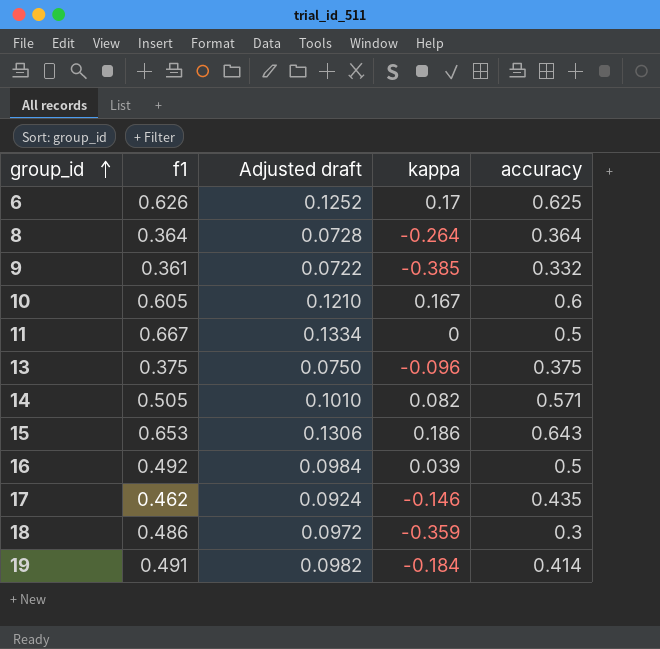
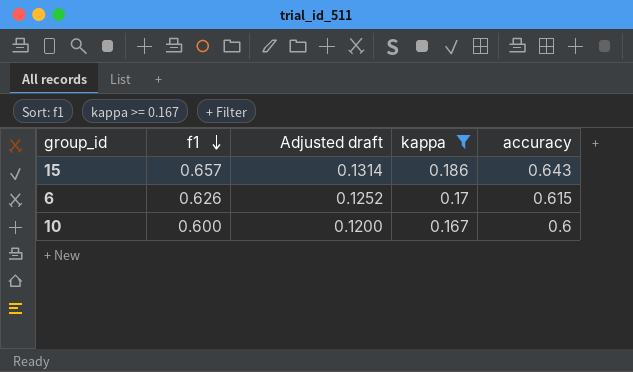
filter: none -> kappa >= 0.167
row order: group_id ascending -> f1 descending
15 | f1: 0.653 -> 0.657
15 | Adjusted draft: 0.1306 -> 0.1314
6 | accuracy: 0.625 -> 0.615
10 | f1: 0.605 -> 0.600
10 | Adjusted draft: 0.1210 -> 0.1200

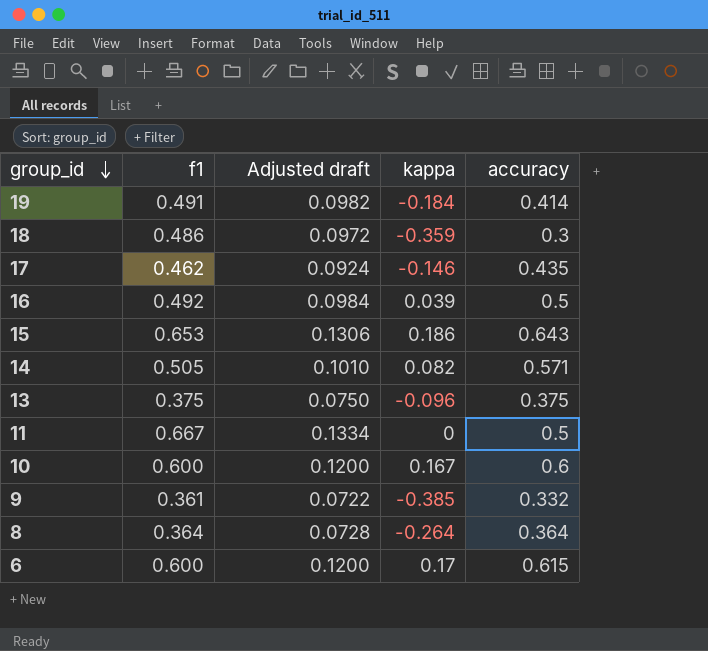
filter: kappa >= 0.167 -> none
row order: f1 descending -> group_id descending
15 | f1: 0.657 -> 0.653
15 | Adjusted draft: 0.1314 -> 0.1306
6 | f1: 0.626 -> 0.600
6 | Adjusted draft: 0.1252 -> 0.1200

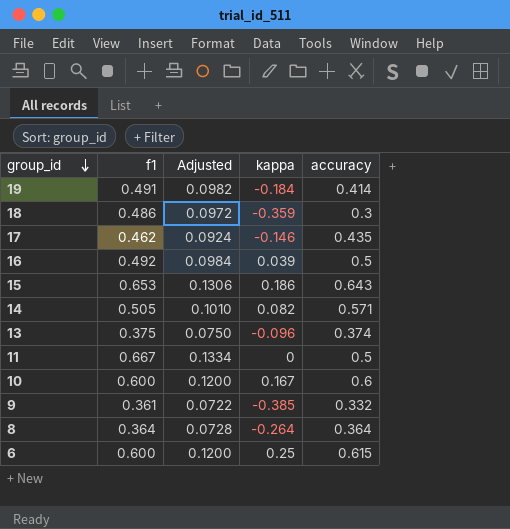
column name: Adjusted draft -> Adjusted
13 | accuracy: 0.375 -> 0.374
6 | kappa: 0.17 -> 0.25

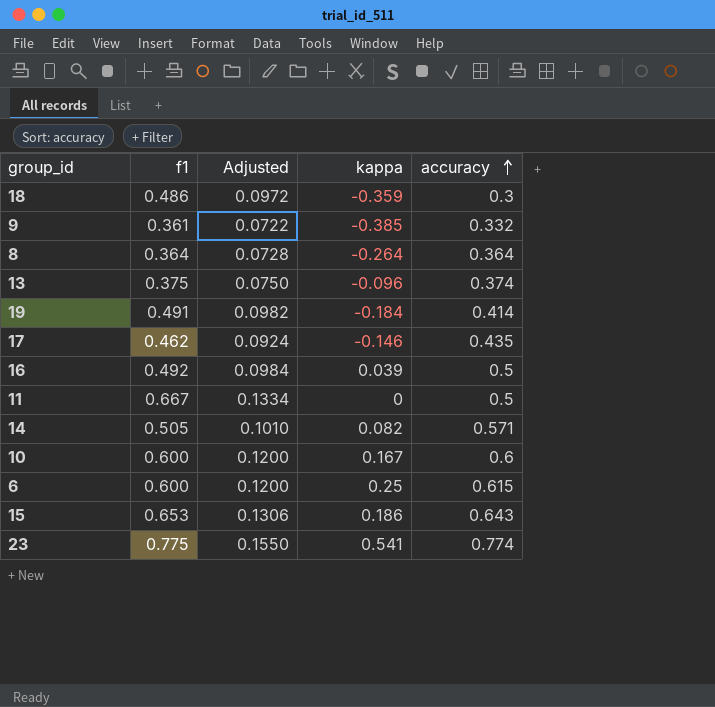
row order: group_id descending -> accuracy ascending
row 23: none -> 0.775 | 0.1550 | 0.541 | 0.774

